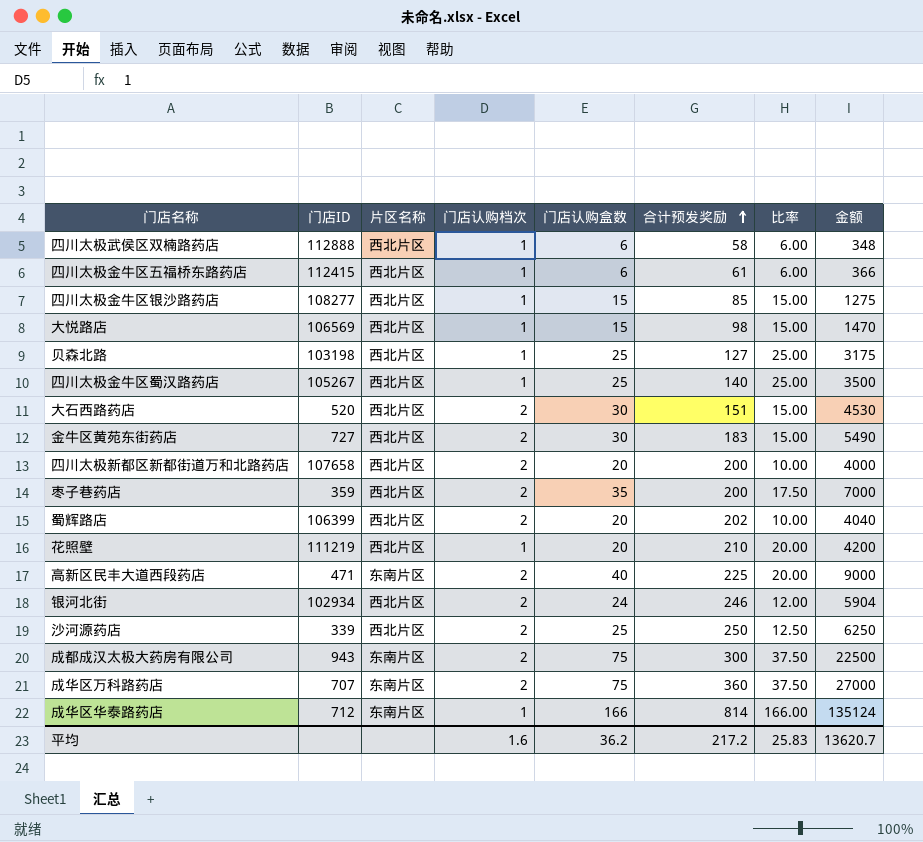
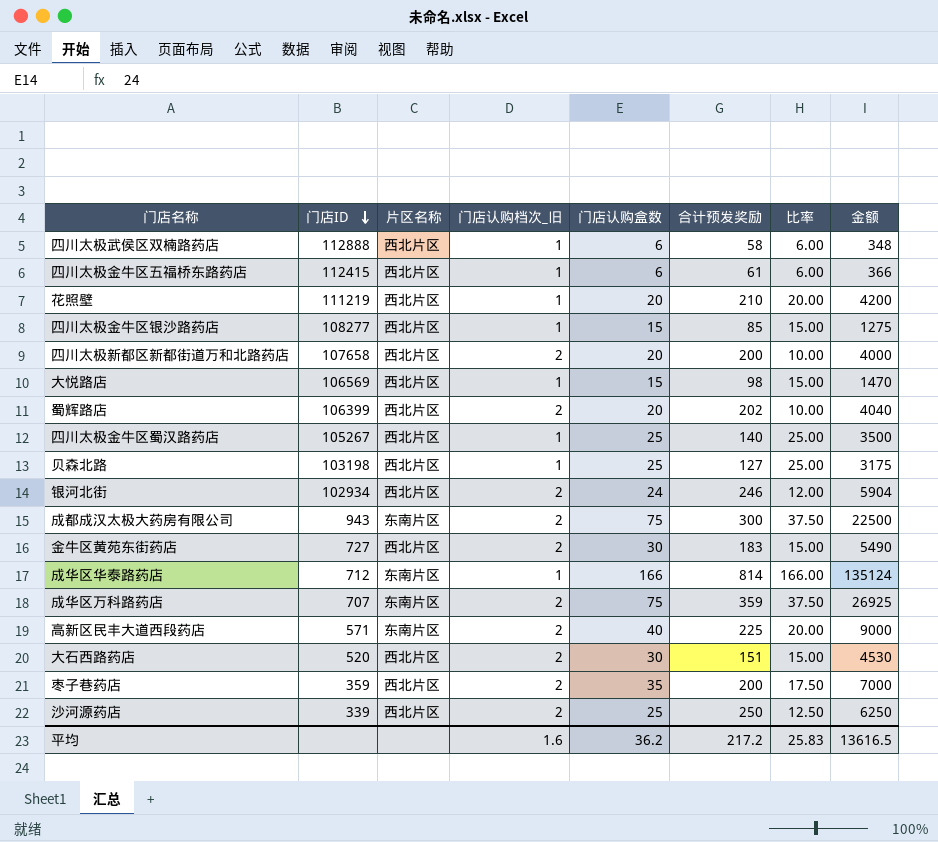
row order: 合计预发奖励 ascending -> 门店ID descending
column name: 门店认购档次 -> 门店认购档次_旧
成华区万科路药店 | 合计预发奖励: 360 -> 359
成华区万科路药店 | 金额: 27000 -> 26925
高新区民丰大道西段药店 | 门店ID: 471 -> 571
平均 | 金额: 13620.7 -> 13616.5

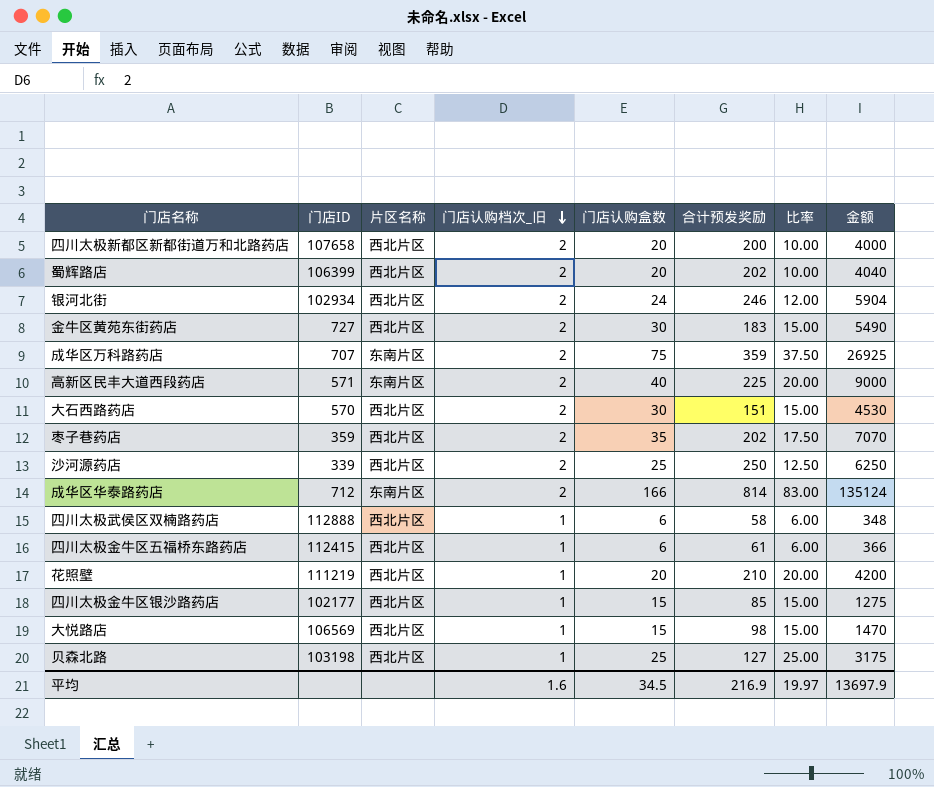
row order: 门店ID descending -> 门店认购档次_旧 descending
row 四川太极金牛区蜀汉路药店: 105267 | 西北片区 | 1 | 25 | 140 | 25.00 | 3500 -> none
row 成都成汉太极大药房有限公司: 943 | 东南片区 | 2 | 75 | 300 | 37.50 | 22500 -> none
大石西路药店 | 门店ID: 520 -> 570
枣子巷药店 | 合计预发奖励: 200 -> 202
枣子巷药店 | 金额: 7000 -> 7070
成华区华泰路药店 | 门店认购档次_旧: 1 -> 2
成华区华泰路药店 | 比率: 166.00 -> 83.00
四川太极金牛区银沙路药店 | 门店ID: 108277 -> 102177
平均 | 门店认购盒数: 36.2 -> 34.5
平均 | 合计预发奖励: 217.2 -> 216.9
平均 | 比率: 25.83 -> 19.97
平均 | 金额: 13616.5 -> 13697.9

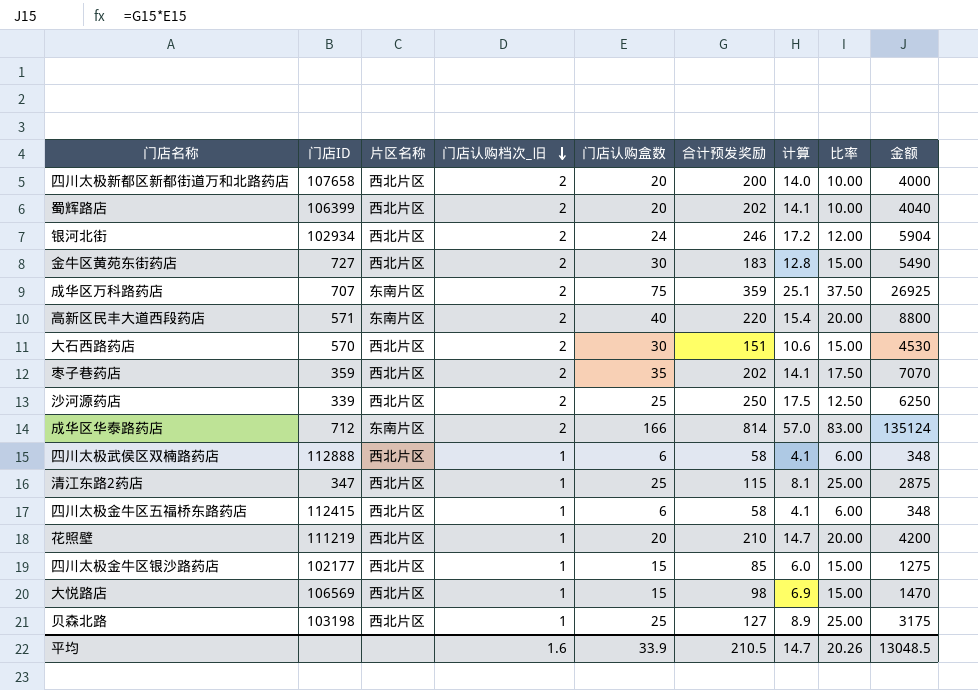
column 计算 | formula: none -> [合计预发奖励] * 0.07
高新区民丰大道西段药店 | 合计预发奖励: 225 -> 220
高新区民丰大道西段药店 | 金额: 9000 -> 8800
row 清江东路2药店: none -> 347 | 西北片区 | 1 | 25 | 115 | 8.1 | 25.00 | 2875
四川太极金牛区五福桥东路药店 | 合计预发奖励: 61 -> 58
四川太极金牛区五福桥东路药店 | 金额: 366 -> 348
平均 | 门店认购盒数: 34.5 -> 33.9
平均 | 合计预发奖励: 216.9 -> 210.5
平均 | 比率: 19.97 -> 20.26
平均 | 金额: 13697.9 -> 13048.5

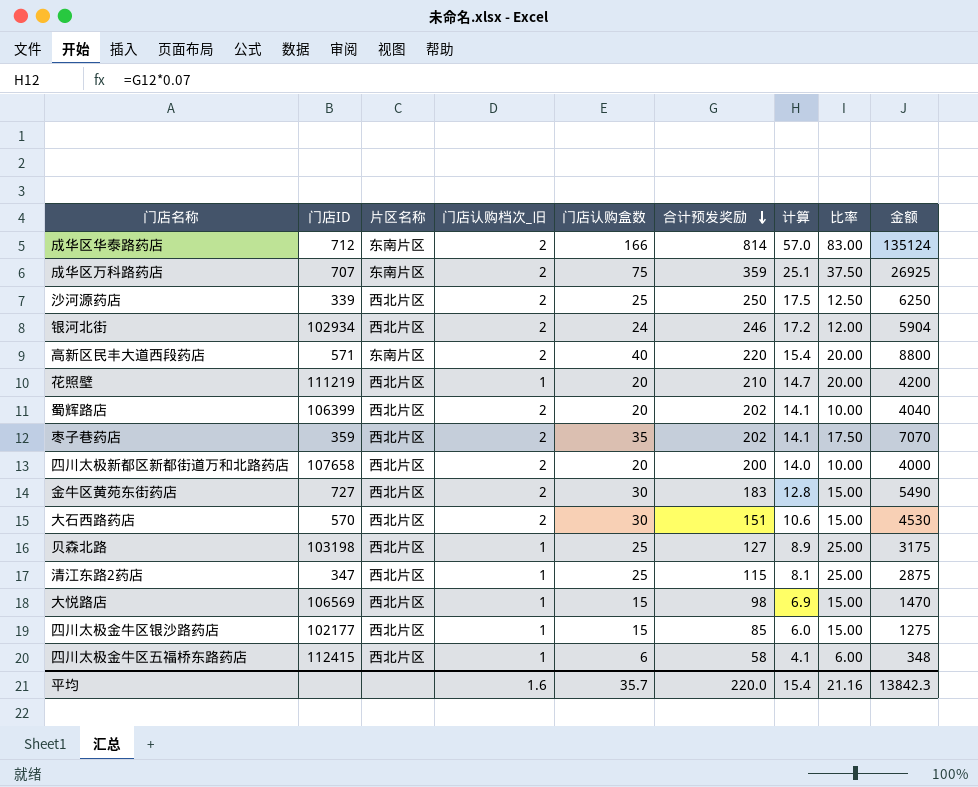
row order: 门店认购档次_旧 descending -> 合计预发奖励 descending
row 四川太极武侯区双楠路药店: 112888 | 西北片区 | 1 | 6 | 58 | 4.1 | 6.00 | 348 -> none
平均 | 门店认购盒数: 33.9 -> 35.7
平均 | 合计预发奖励: 210.5 -> 220.0
平均 | 计算: 14.7 -> 15.4
平均 | 比率: 20.26 -> 21.16
平均 | 金额: 13048.5 -> 13842.3

